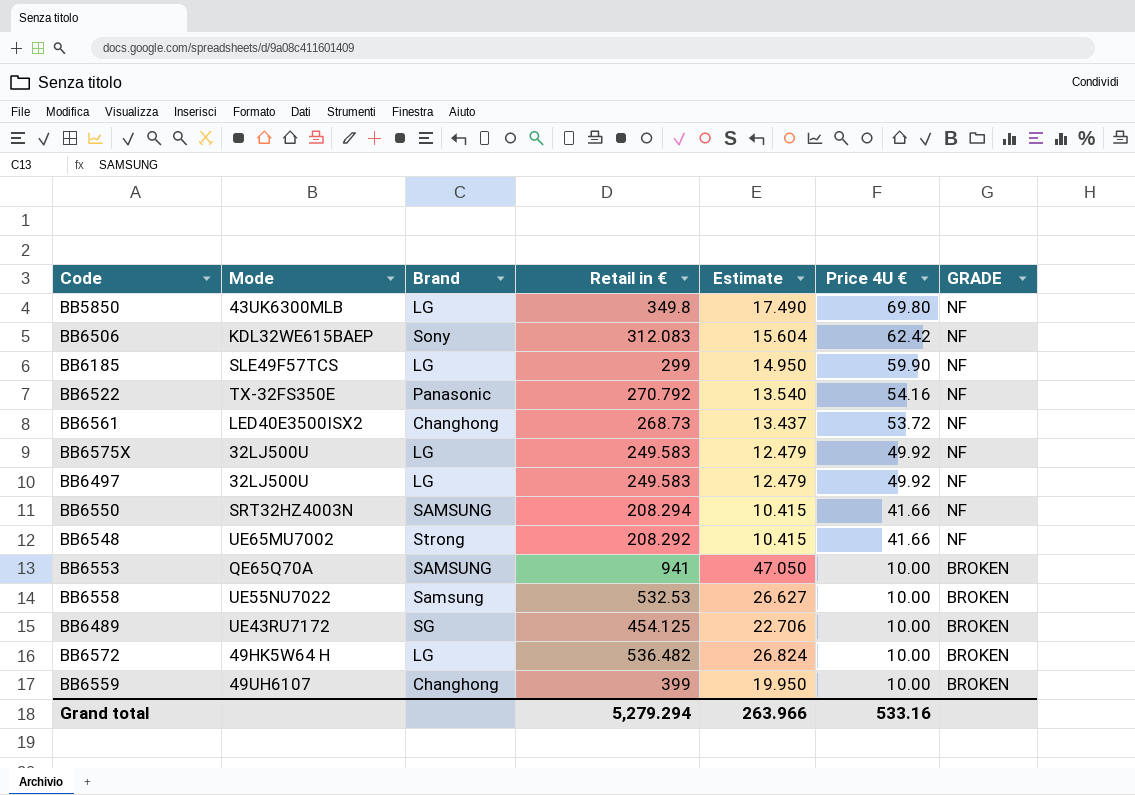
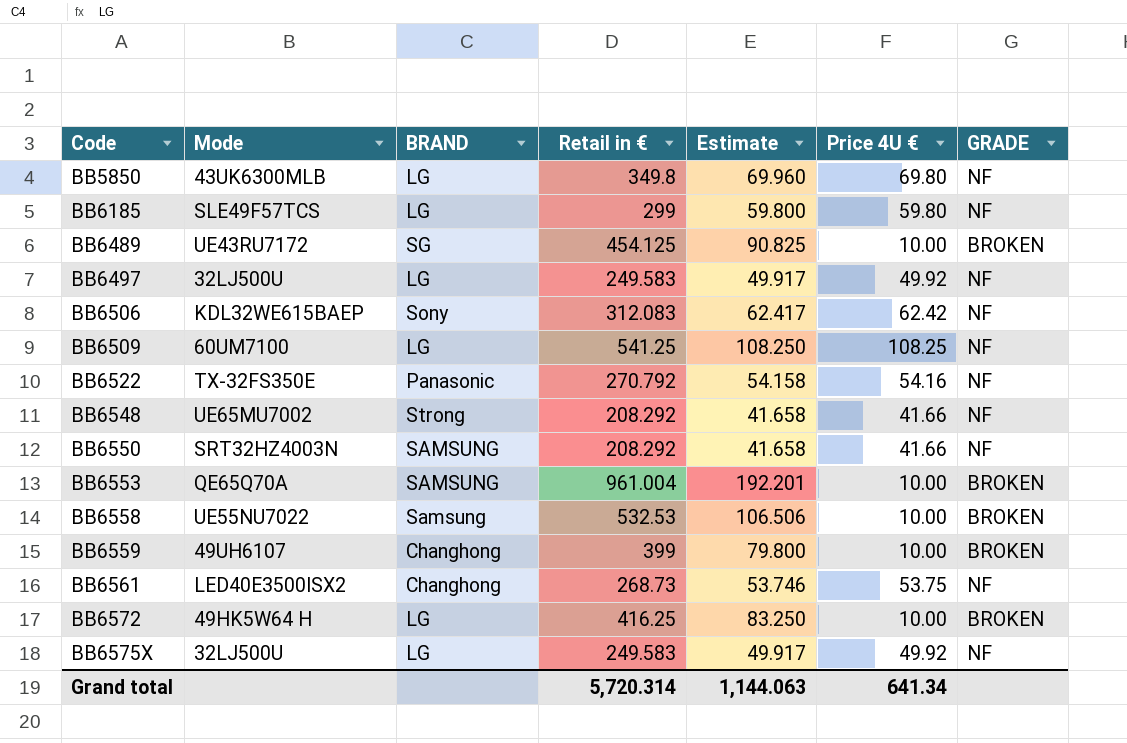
row order: Price 4U € descending -> Code ascending
column name: Brand -> BRAND
column Estimate | formula: [Retail in €] * 0.05 -> [Retail in €] * 0.2
BB6185 | Price 4U €: 59.90 -> 59.80
row BB6509: none -> 60UM7100 | LG | 541.25 | 108.250 | 108.25 | NF
BB6550 | Retail in €: 208.294 -> 208.292
BB6553 | Retail in €: 941 -> 961.004
BB6561 | Price 4U €: 53.72 -> 53.75
BB6572 | Retail in €: 536.482 -> 416.25
Grand total | Retail in €: 5,279.294 -> 5,720.314
Grand total | Estimate: 263.966 -> 1,144.063
Grand total | Price 4U €: 533.16 -> 641.34

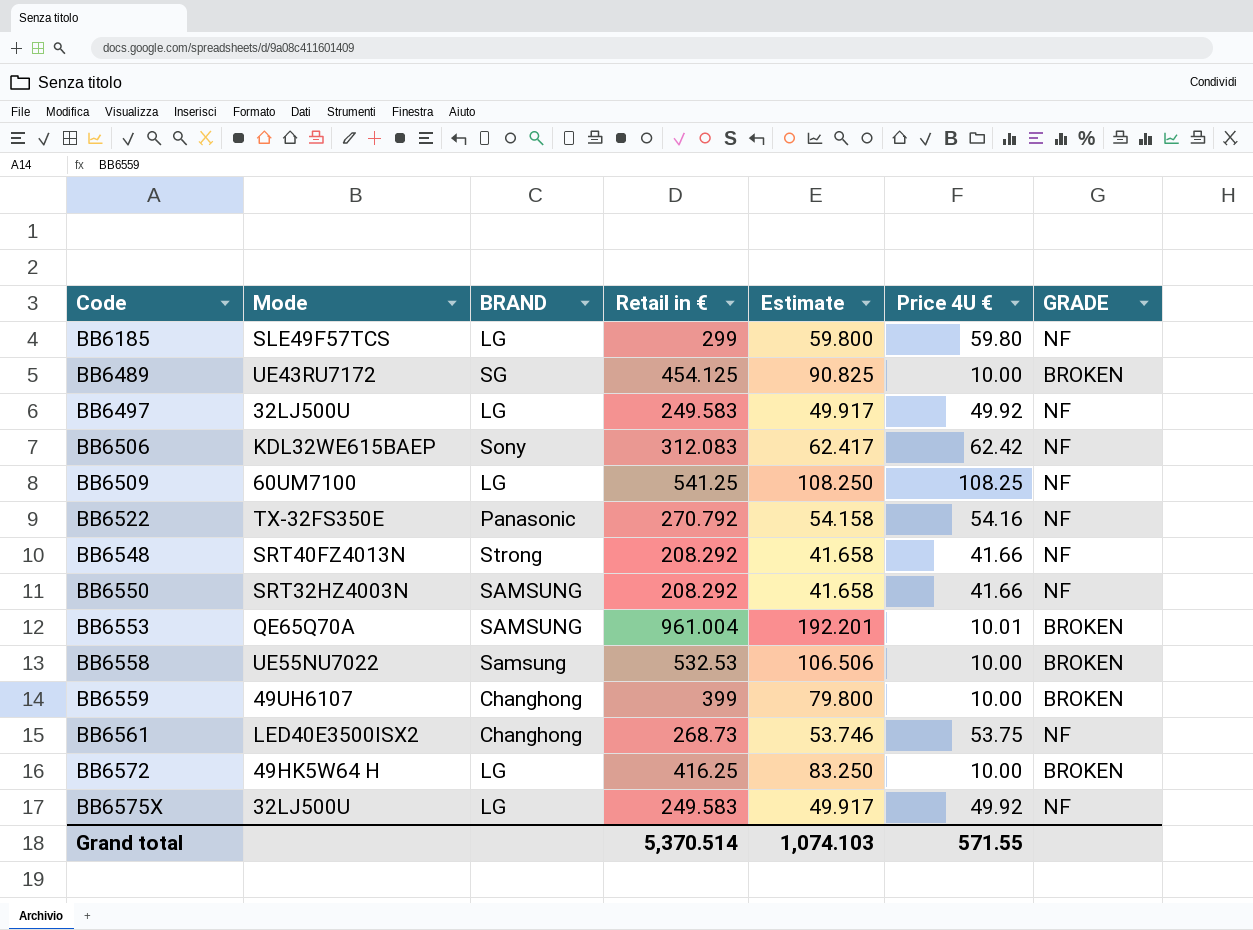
row BB5850: 43UK6300MLB | LG | 349.8 | 69.960 | 69.80 | NF -> none
BB6548 | Mode: UE65MU7002 -> SRT40FZ4013N
BB6553 | Price 4U €: 10.00 -> 10.01
Grand total | Retail in €: 5,720.314 -> 5,370.514
Grand total | Estimate: 1,144.063 -> 1,074.103
Grand total | Price 4U €: 641.34 -> 571.55

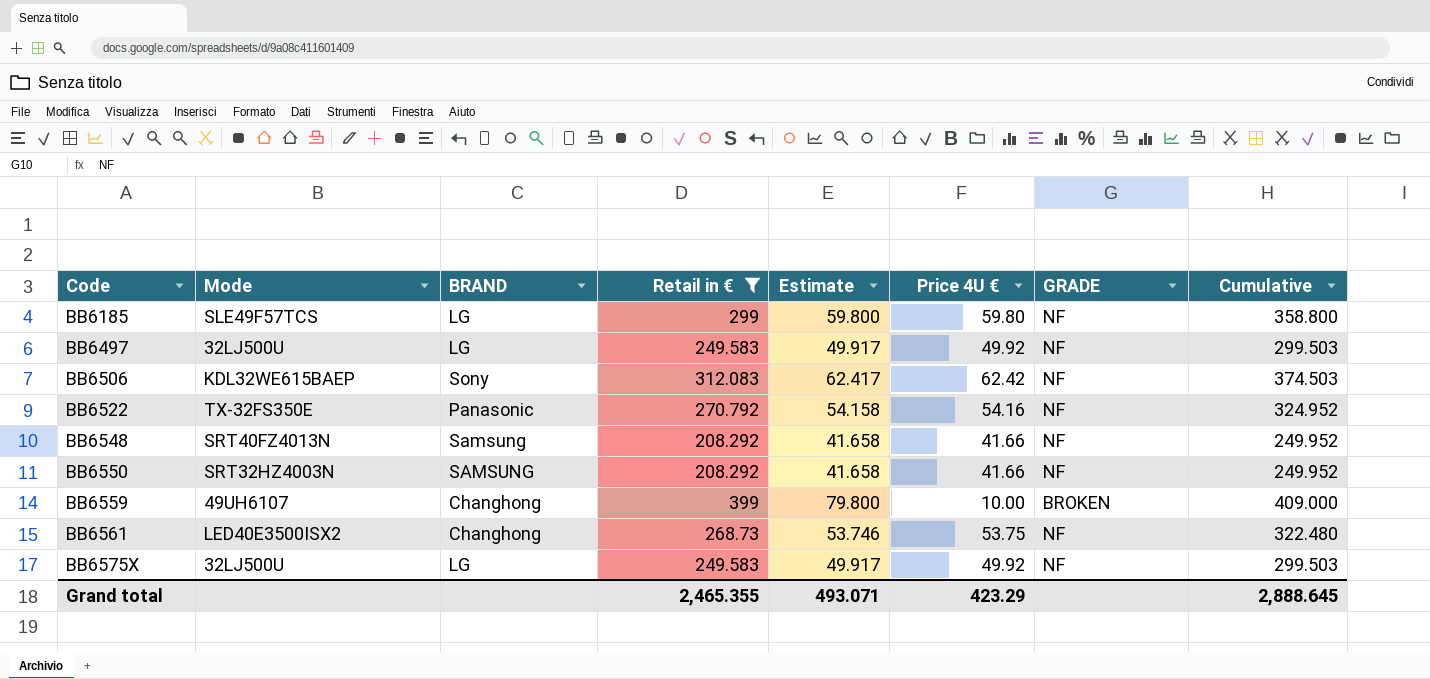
filter: none -> Retail in € <= 399
column Cumulative | formula: none -> [Retail in €] + [Price 4U €]
BB6548 | BRAND: Strong -> Samsung
Grand total | Retail in €: 5,370.514 -> 2,465.355
Grand total | Estimate: 1,074.103 -> 493.071
Grand total | Price 4U €: 571.55 -> 423.29

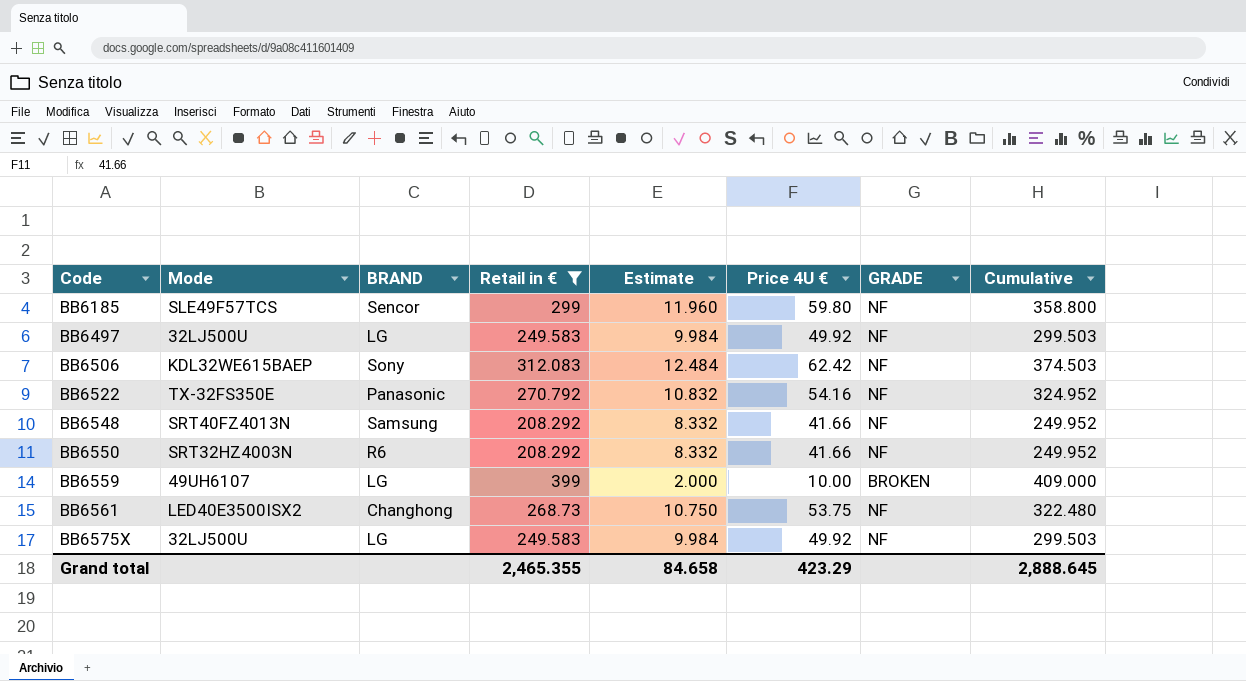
column Estimate | formula: [Retail in €] * 0.2 -> [Price 4U €] * 0.2
BB6185 | BRAND: LG -> Sencor
BB6550 | BRAND: SAMSUNG -> R6
BB6559 | BRAND: Changhong -> LG
Grand total | Estimate: 493.071 -> 84.658

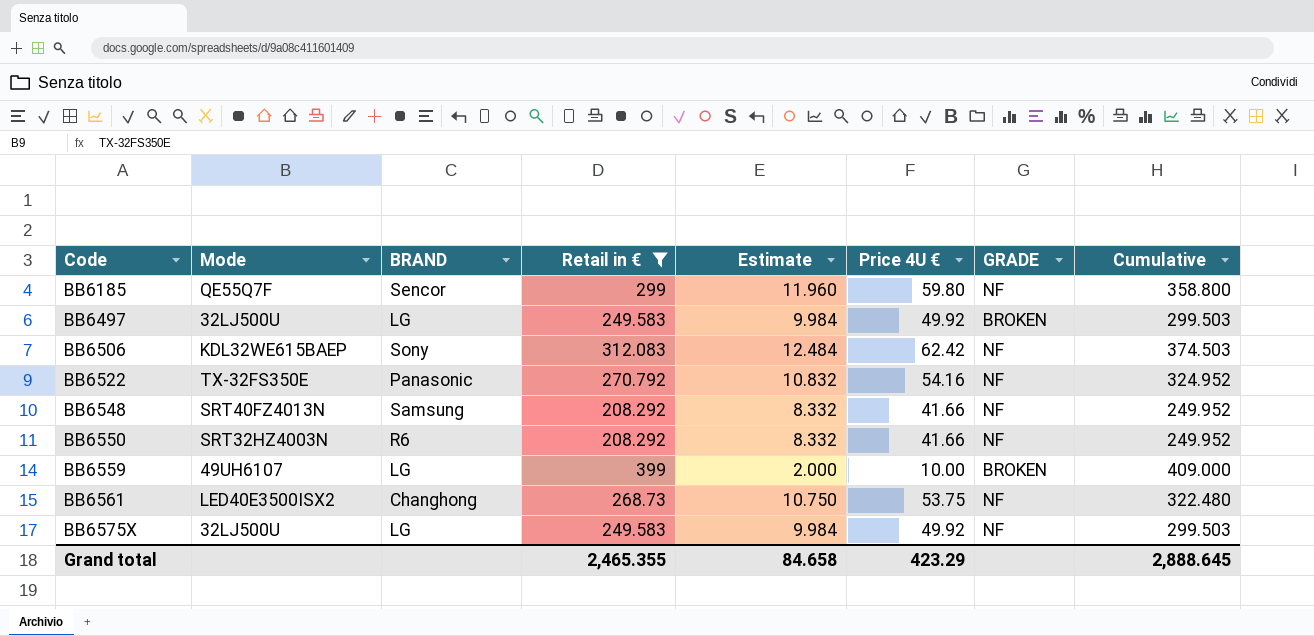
BB6185 | Mode: SLE49F57TCS -> QE55Q7F
BB6497 | GRADE: NF -> BROKEN

